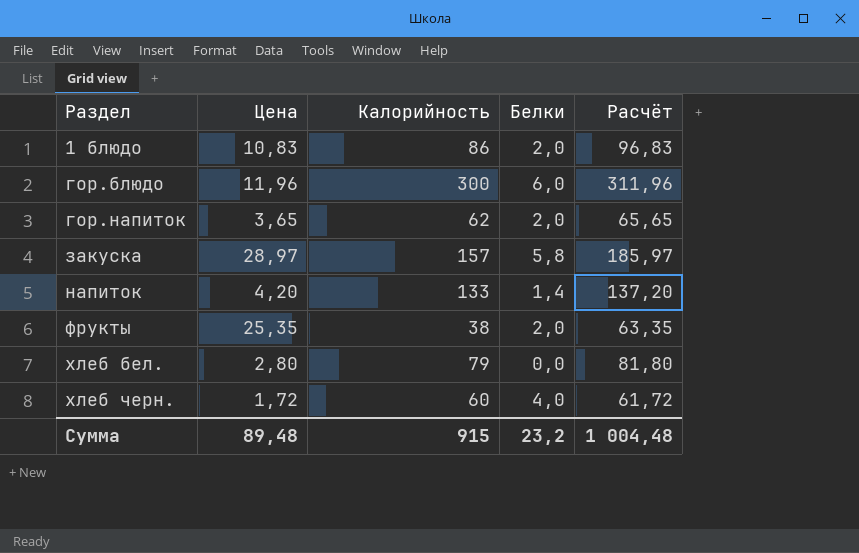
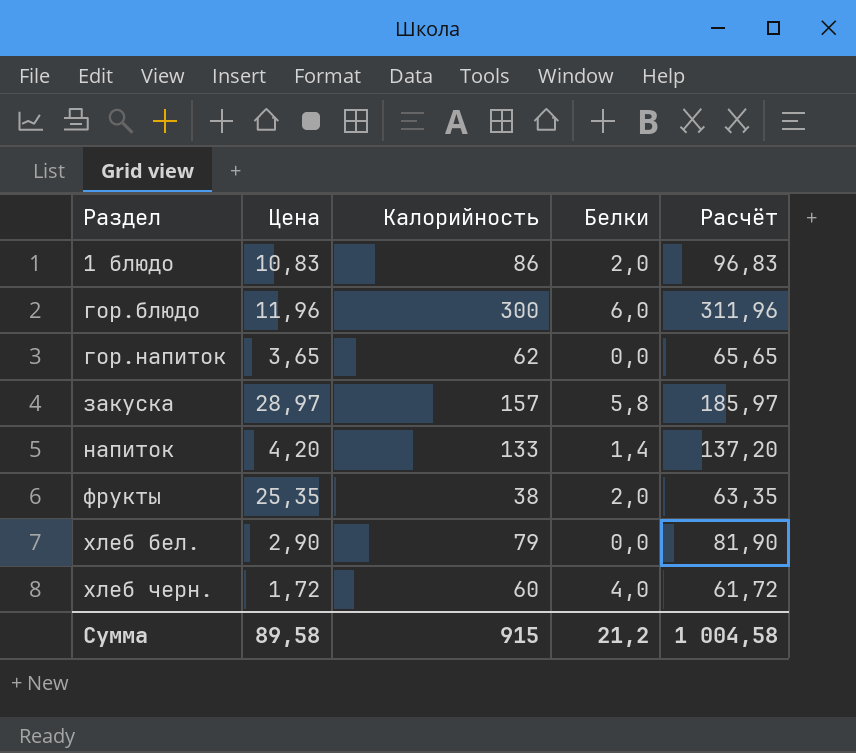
гор.напиток | Белки: 2,0 -> 0,0
хлеб бел. | Цена: 2,80 -> 2,90
хлеб бел. | Расчёт: 81,80 -> 81,90
Сумма | Цена: 89,48 -> 89,58
Сумма | Белки: 23,2 -> 21,2
Сумма | Расчёт: 1 004,48 -> 1 004,58

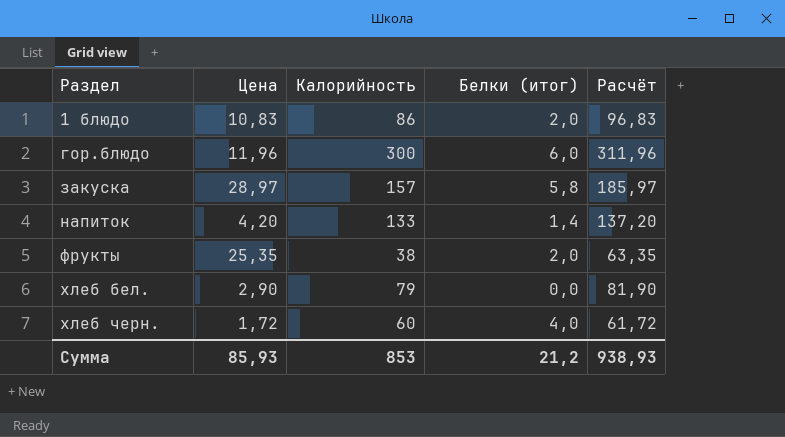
column name: Белки -> Белки (итог)
row гор.напиток: 3,65 | 62 | 0,0 | 65,65 -> none
Сумма | Цена: 89,58 -> 85,93
Сумма | Калорийность: 915 -> 853
Сумма | Расчёт: 1 004,58 -> 938,93

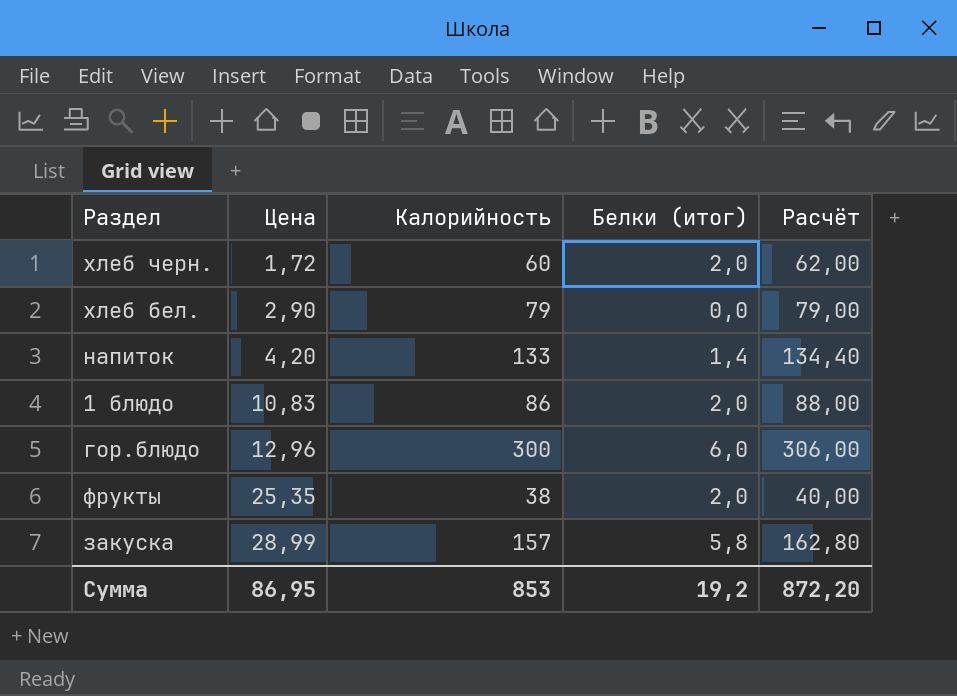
row order: Раздел ascending -> Цена ascending
column Расчёт | formula: [Цена] + [Калорийность] -> [Калорийность] + [Белки (итог)]
хлеб черн. | Белки (итог): 4,0 -> 2,0
гор.блюдо | Цена: 11,96 -> 12,96
закуска | Цена: 28,97 -> 28,99
Сумма | Цена: 85,93 -> 86,95
Сумма | Белки (итог): 21,2 -> 19,2
Сумма | Расчёт: 938,93 -> 872,20

